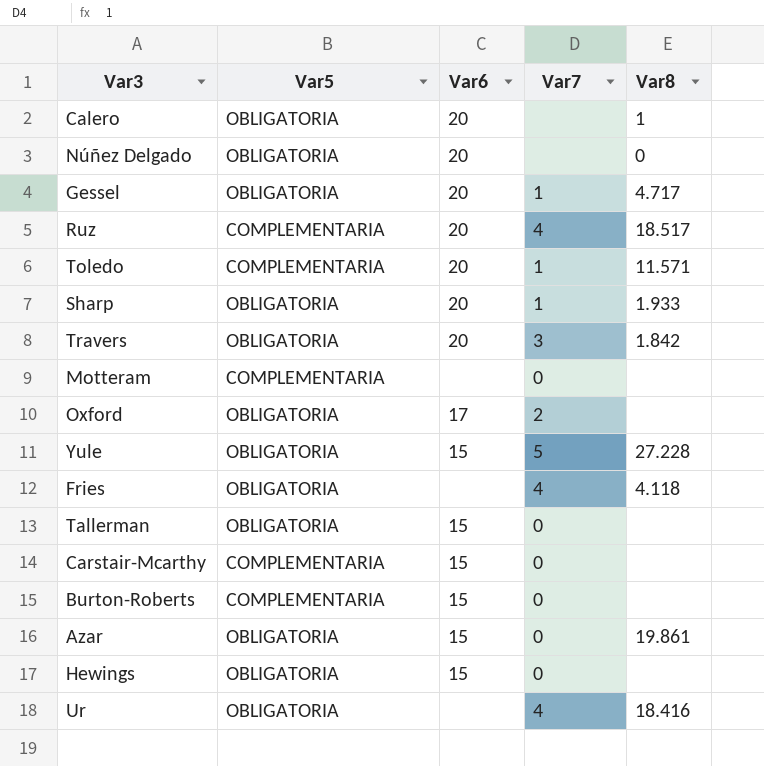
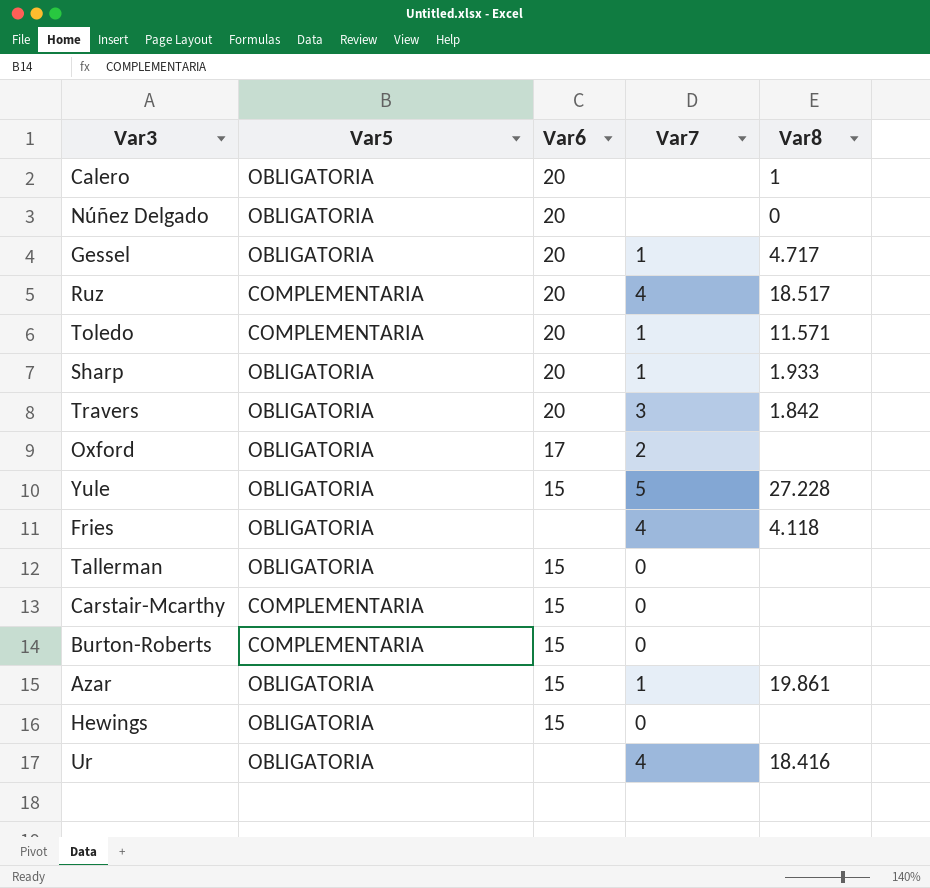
row Motteram: COMPLEMENTARIA | none | 0 | none -> none
Azar | Var7: 0 -> 1

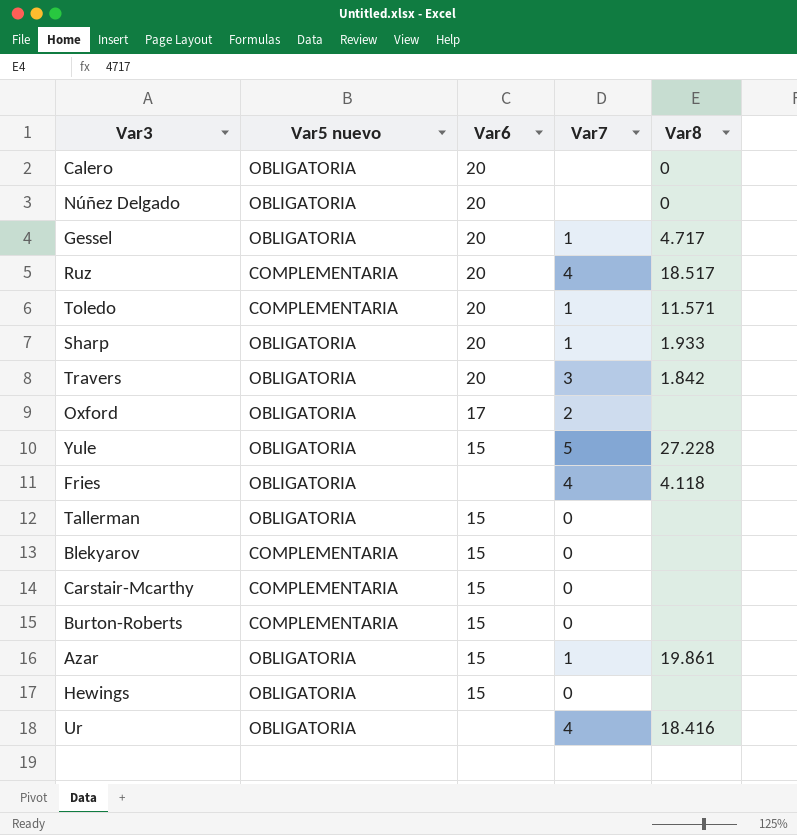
column name: Var5 -> Var5 nuevo
Calero | Var8: 1 -> 0
row Blekyarov: none -> COMPLEMENTARIA | 15 | 0 | none

